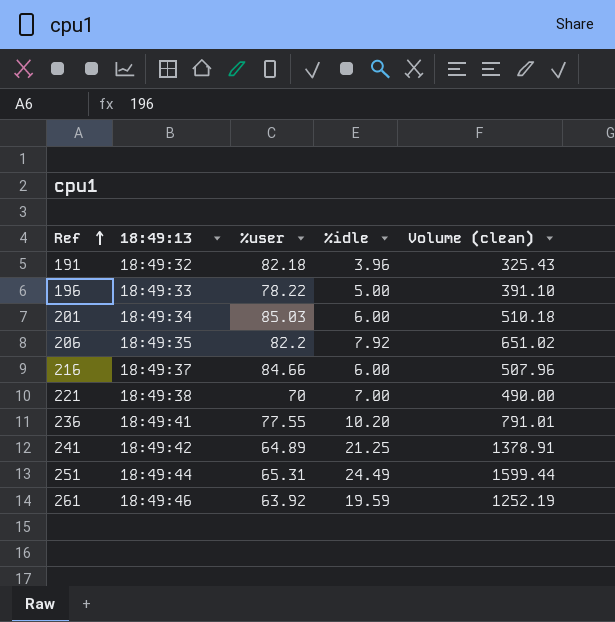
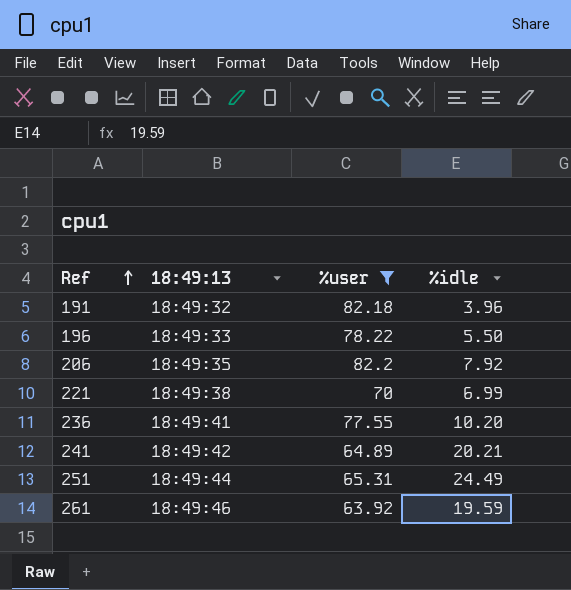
filter: none -> %user <= 82.2
column Volume (clean) | formula: [%user] * [%idle] -> none
196 | %idle: 5.00 -> 5.50
221 | %idle: 7.00 -> 6.99
241 | %idle: 21.25 -> 20.21

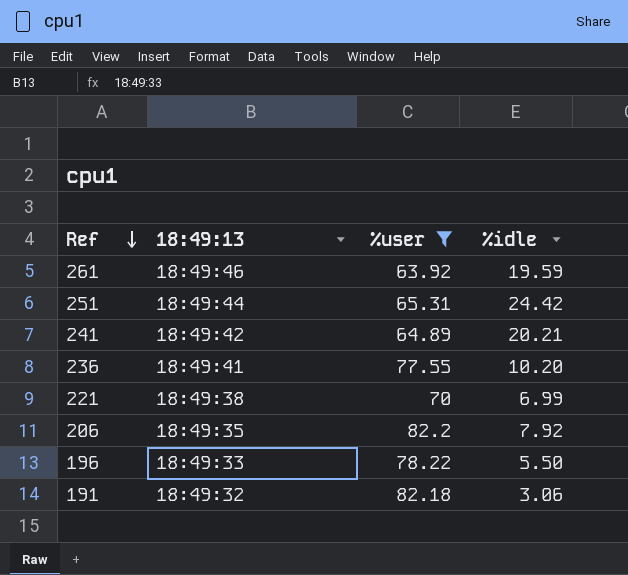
row order: Ref ascending -> Ref descending
251 | %idle: 24.49 -> 24.42
191 | %idle: 3.96 -> 3.06

